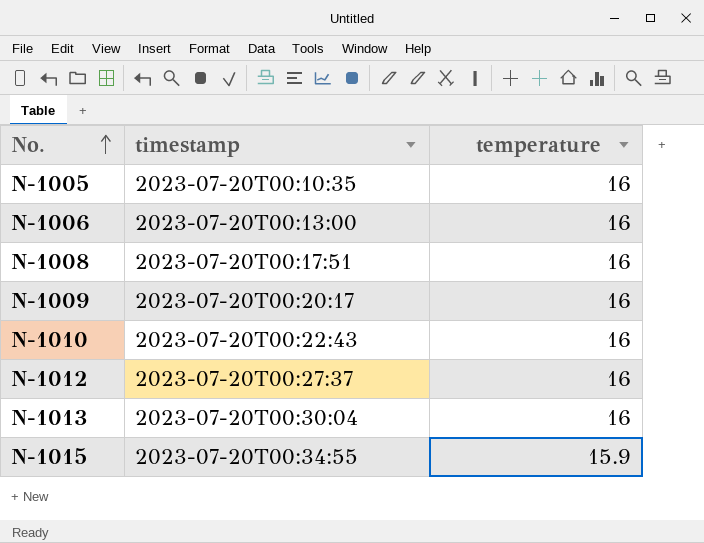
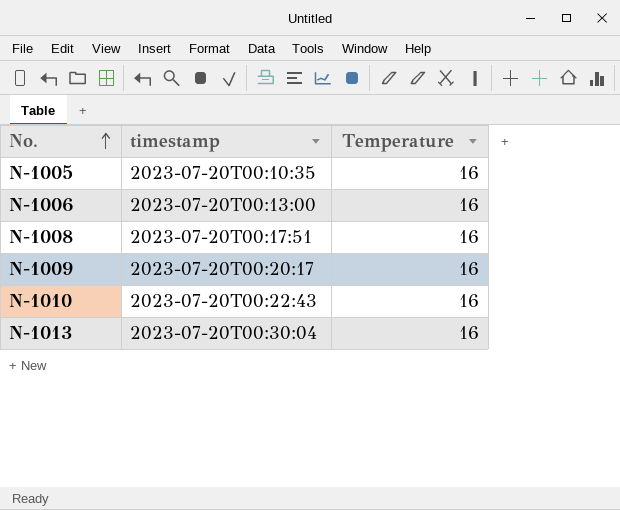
column name: temperature -> Temperature
row N-1012: 2023-07-20T00:27:37 | 16 -> none
row N-1015: 2023-07-20T00:34:55 | 15.9 -> none

